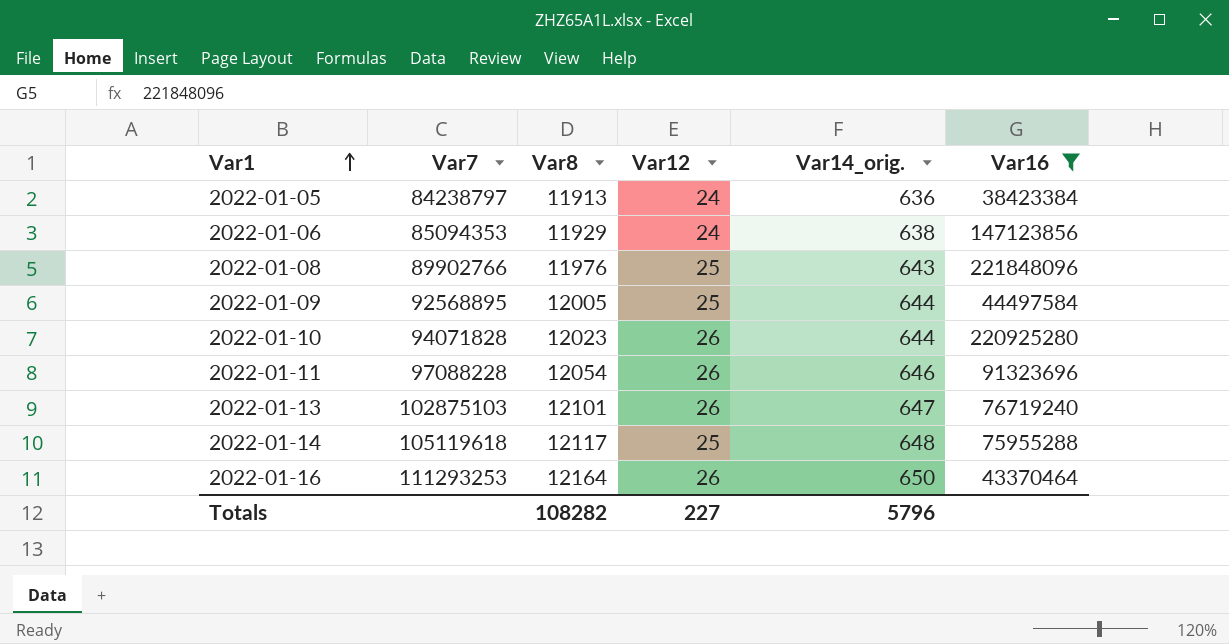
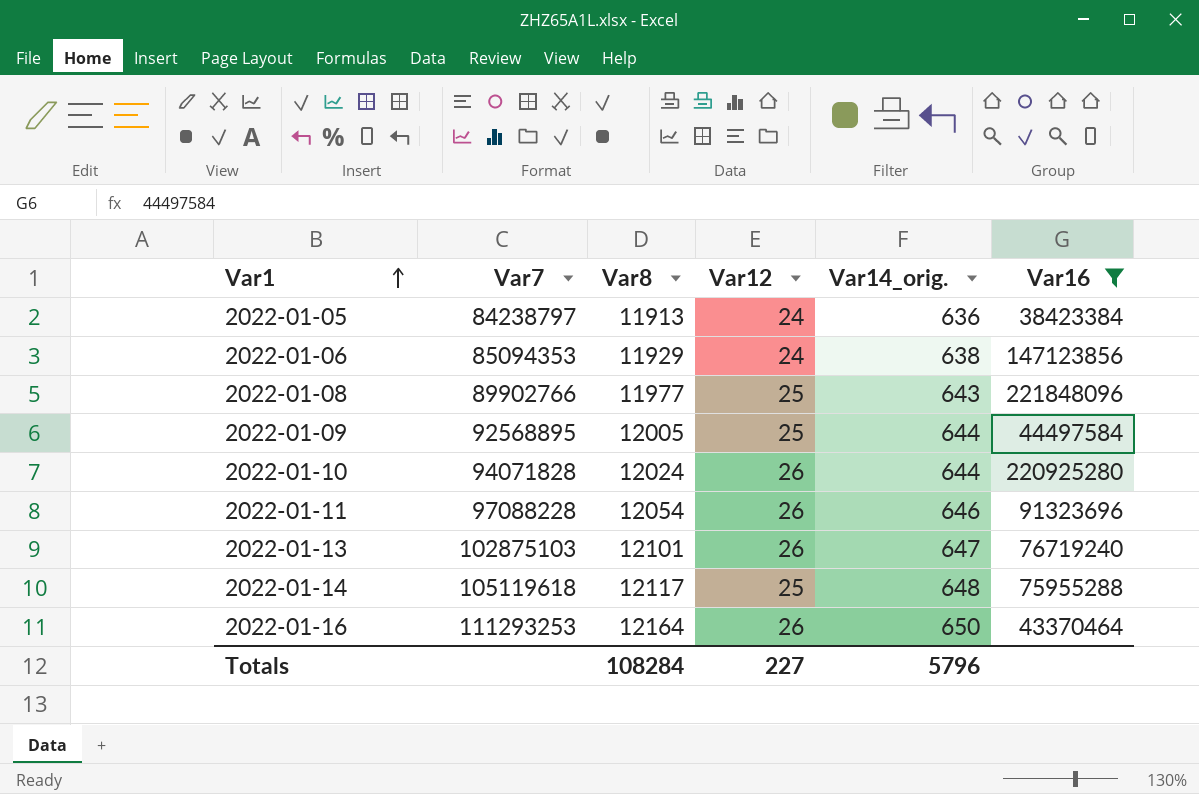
2022-01-08 | Var8: 11976 -> 11977
2022-01-10 | Var8: 12023 -> 12024
Totals | Var8: 108282 -> 108284

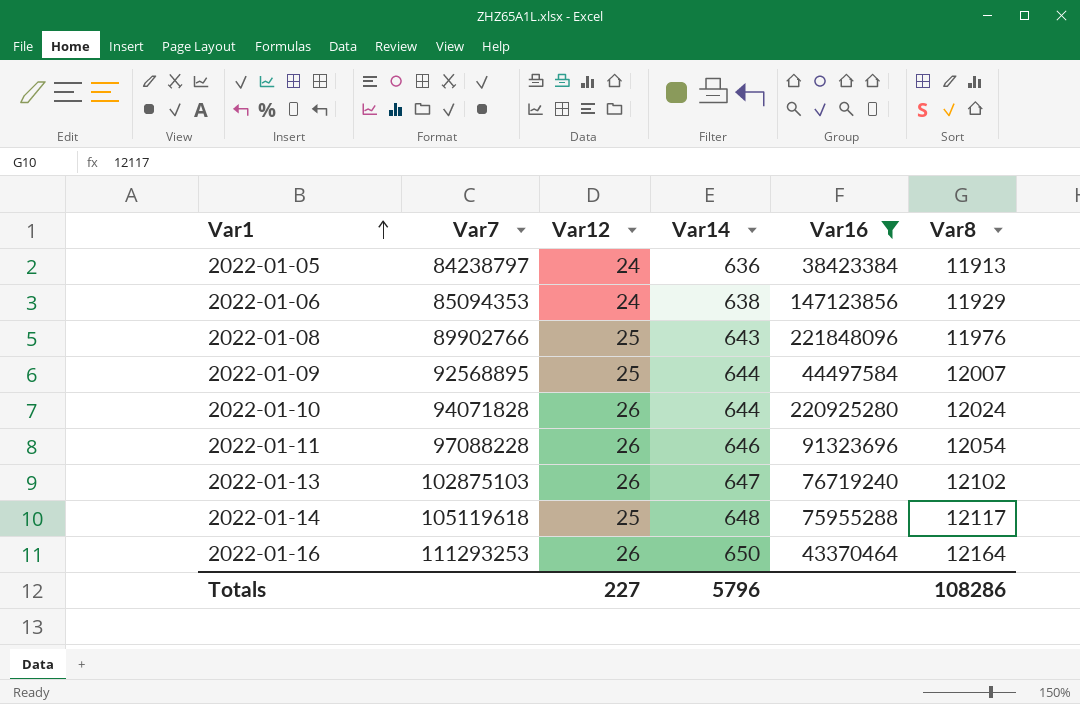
column name: Var14_orig. -> Var14
column Var8 | position: 3 -> 6
2022-01-08 | Var8: 11977 -> 11976
2022-01-09 | Var8: 12005 -> 12007
2022-01-13 | Var8: 12101 -> 12102
Totals | Var8: 108284 -> 108286

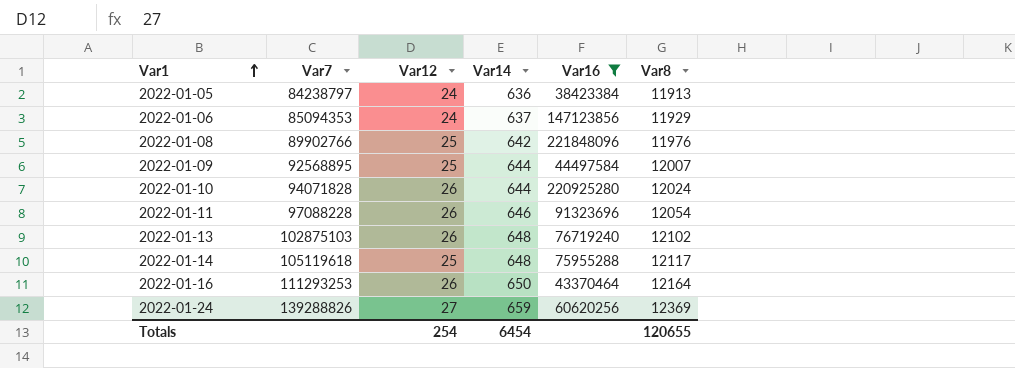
2022-01-06 | Var14: 638 -> 637
2022-01-08 | Var14: 643 -> 642
2022-01-13 | Var14: 647 -> 648
row 2022-01-24: none -> 139288826 | 27 | 659 | 60620256 | 12369
Totals | Var12: 227 -> 254
Totals | Var14: 5796 -> 6454
Totals | Var8: 108286 -> 120655

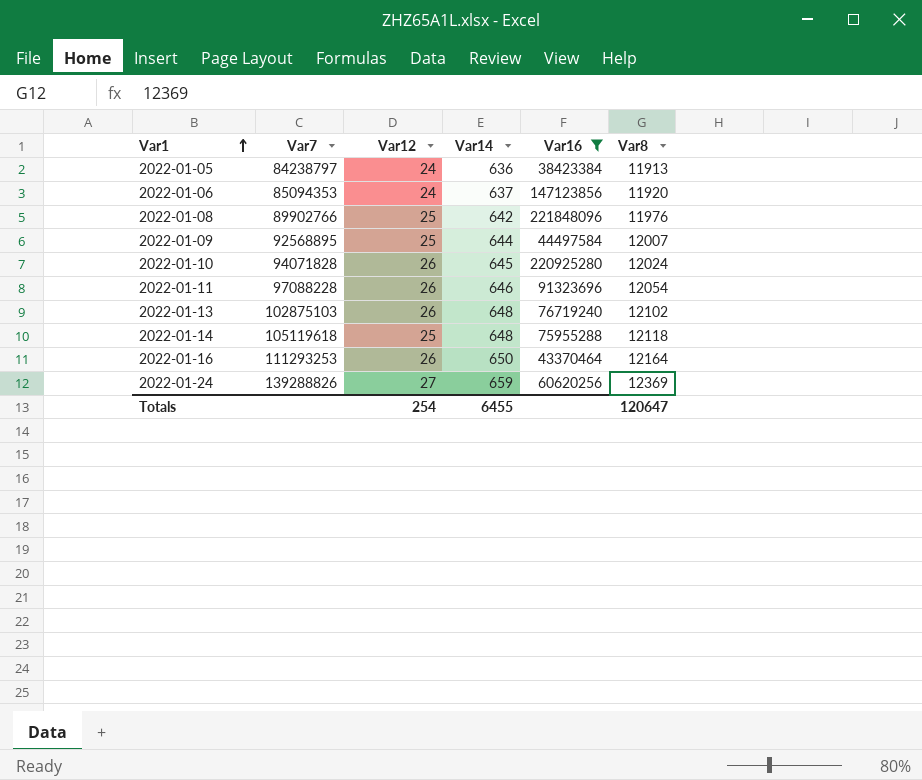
2022-01-06 | Var8: 11929 -> 11920
2022-01-10 | Var14: 644 -> 645
2022-01-14 | Var8: 12117 -> 12118
Totals | Var14: 6454 -> 6455
Totals | Var8: 120655 -> 120647

